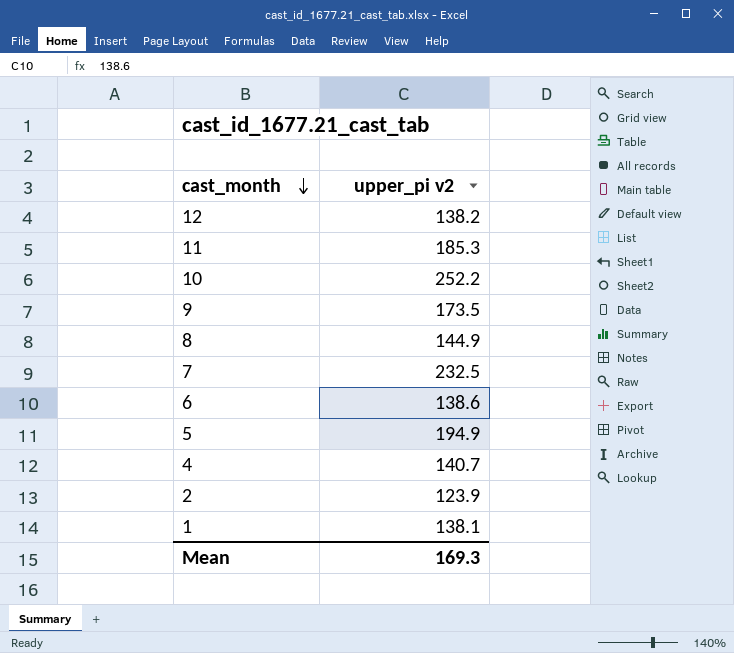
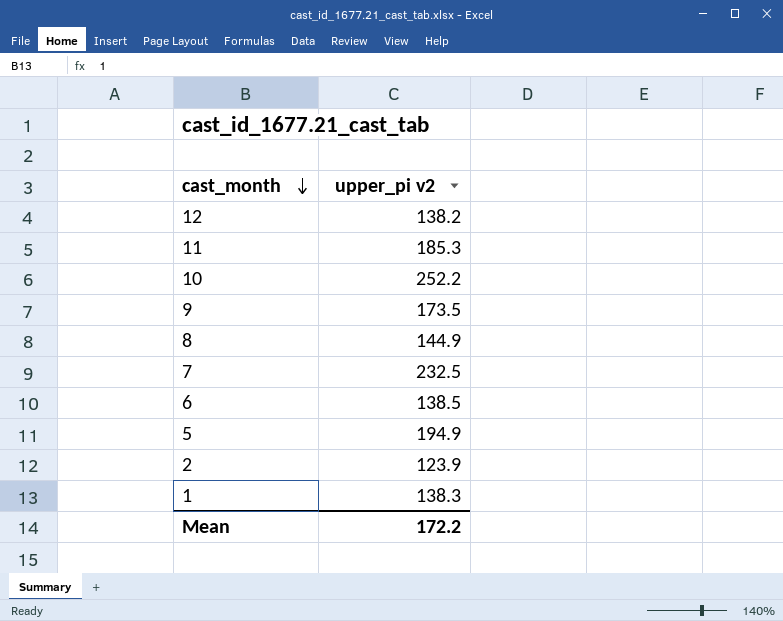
row 4: 140.7 -> none
6 | upper_pi v2: 138.6 -> 138.5
1 | upper_pi v2: 138.1 -> 138.3
Mean | upper_pi v2: 169.3 -> 172.2

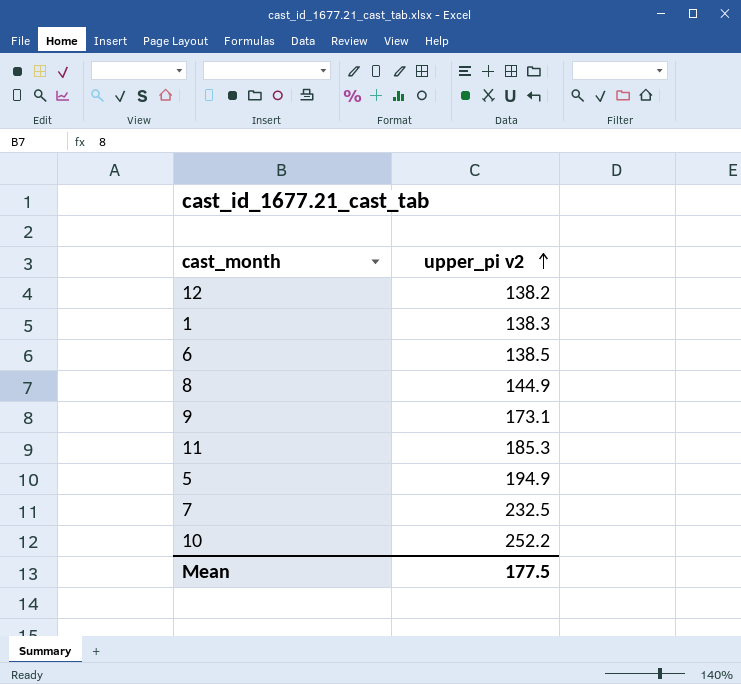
row order: cast_month descending -> upper_pi v2 ascending
row 2: 123.9 -> none
9 | upper_pi v2: 173.5 -> 173.1
Mean | upper_pi v2: 172.2 -> 177.5

